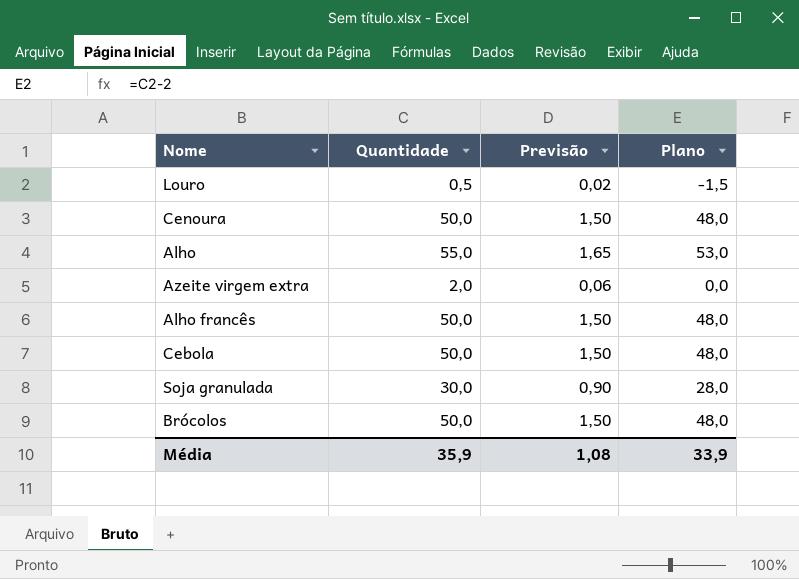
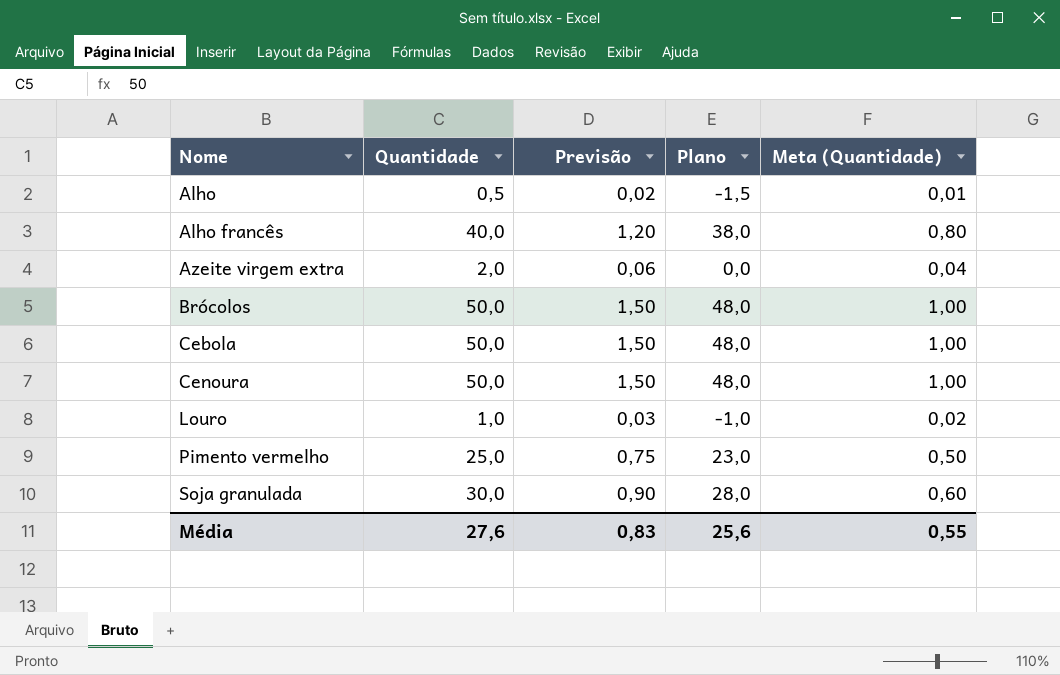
row order: none -> Nome ascending
column Meta (Quantidade) | formula: none -> [Quantidade] * 0,02
Alho | Quantidade: 55,0 -> 0,5
Alho | Previsão: 1,65 -> 0,02
Alho | Plano: 53,0 -> -1,5
Alho francês | Quantidade: 50,0 -> 40,0
Alho francês | Previsão: 1,50 -> 1,20
Alho francês | Plano: 48,0 -> 38,0
Louro | Quantidade: 0,5 -> 1,0
Louro | Previsão: 0,02 -> 0,03
Louro | Plano: -1,5 -> -1,0
row Pimento vermelho: none -> 25,0 | 0,75 | 23,0 | 0,50
Média | Quantidade: 35,9 -> 27,6
Média | Previsão: 1,08 -> 0,83
Média | Plano: 33,9 -> 25,6

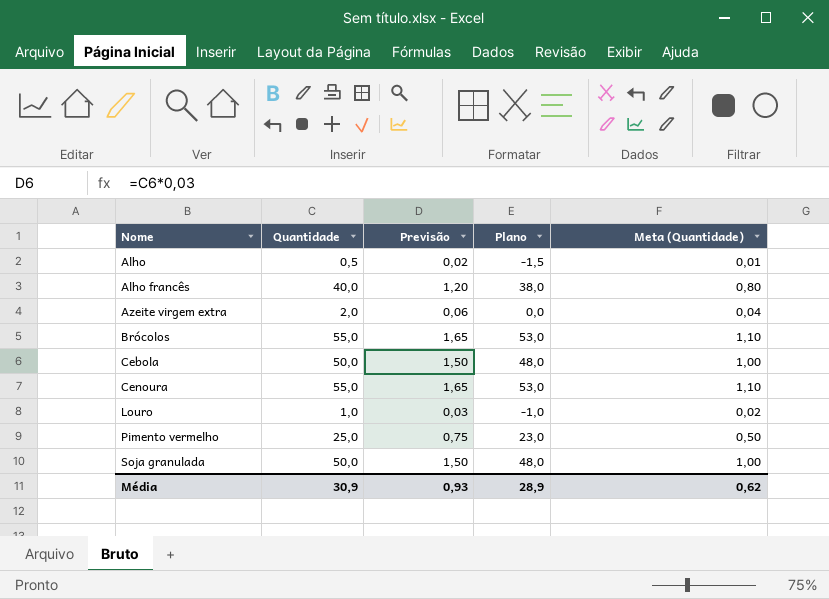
Brócolos | Quantidade: 50,0 -> 55,0
Brócolos | Previsão: 1,50 -> 1,65
Brócolos | Plano: 48,0 -> 53,0
Brócolos | Meta (Quantidade): 1,00 -> 1,10
Cenoura | Quantidade: 50,0 -> 55,0
Cenoura | Previsão: 1,50 -> 1,65
Cenoura | Plano: 48,0 -> 53,0
Cenoura | Meta (Quantidade): 1,00 -> 1,10
Soja granulada | Quantidade: 30,0 -> 50,0
Soja granulada | Previsão: 0,90 -> 1,50
Soja granulada | Plano: 28,0 -> 48,0
Soja granulada | Meta (Quantidade): 0,60 -> 1,00
Média | Quantidade: 27,6 -> 30,9
Média | Previsão: 0,83 -> 0,93
Média | Plano: 25,6 -> 28,9
Média | Meta (Quantidade): 0,55 -> 0,62

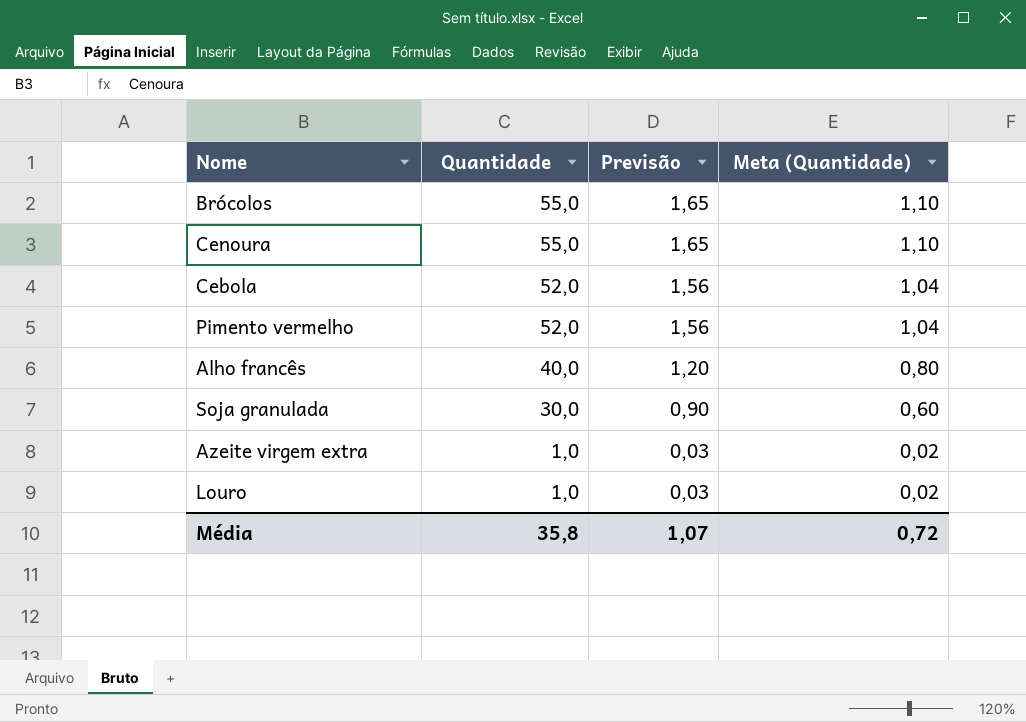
row order: Nome ascending -> Quantidade descending
column Plano | formula: [Quantidade] - 2 -> none
row Alho: 0,5 | 0,02 | -1,5 | 0,01 -> none
Cebola | Quantidade: 50,0 -> 52,0
Cebola | Previsão: 1,50 -> 1,56
Cebola | Meta (Quantidade): 1,00 -> 1,04
Pimento vermelho | Quantidade: 25,0 -> 52,0
Pimento vermelho | Previsão: 0,75 -> 1,56
Pimento vermelho | Meta (Quantidade): 0,50 -> 1,04
Soja granulada | Quantidade: 50,0 -> 30,0
Soja granulada | Previsão: 1,50 -> 0,90
Soja granulada | Meta (Quantidade): 1,00 -> 0,60
Azeite virgem extra | Quantidade: 2,0 -> 1,0
Azeite virgem extra | Previsão: 0,06 -> 0,03
Azeite virgem extra | Meta (Quantidade): 0,04 -> 0,02
Média | Quantidade: 30,9 -> 35,8
Média | Previsão: 0,93 -> 1,07
Média | Meta (Quantidade): 0,62 -> 0,72

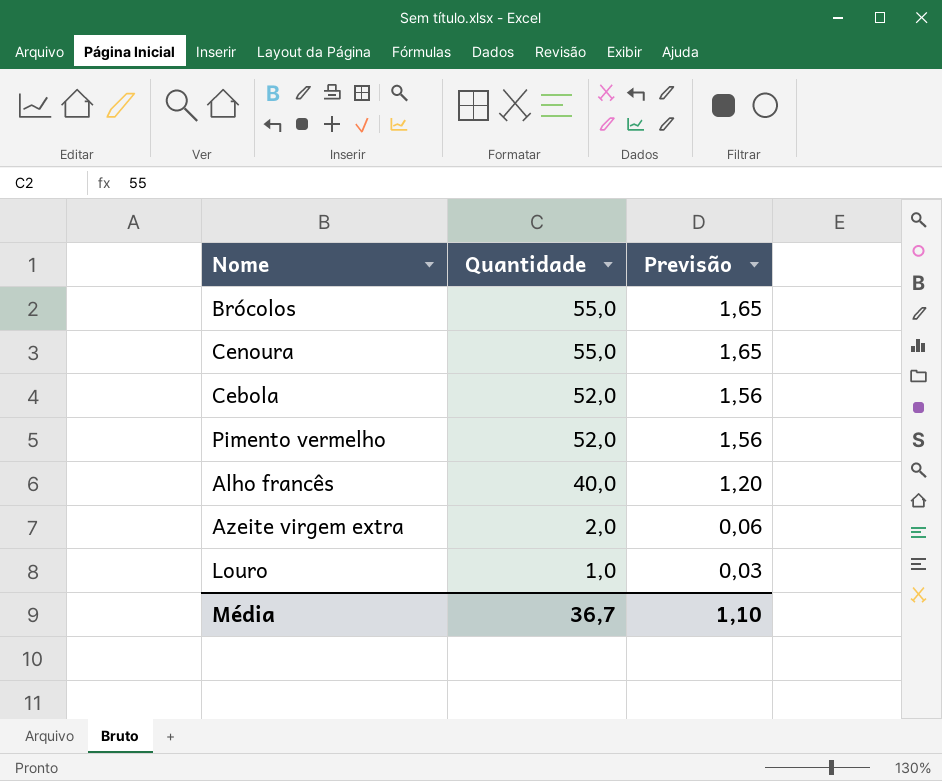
column Meta (Quantidade) | formula: [Quantidade] * 0,02 -> none
row Soja granulada: 30,0 | 0,90 | 0,60 -> none
Azeite virgem extra | Quantidade: 1,0 -> 2,0
Azeite virgem extra | Previsão: 0,03 -> 0,06
Média | Quantidade: 35,8 -> 36,7
Média | Previsão: 1,07 -> 1,10

